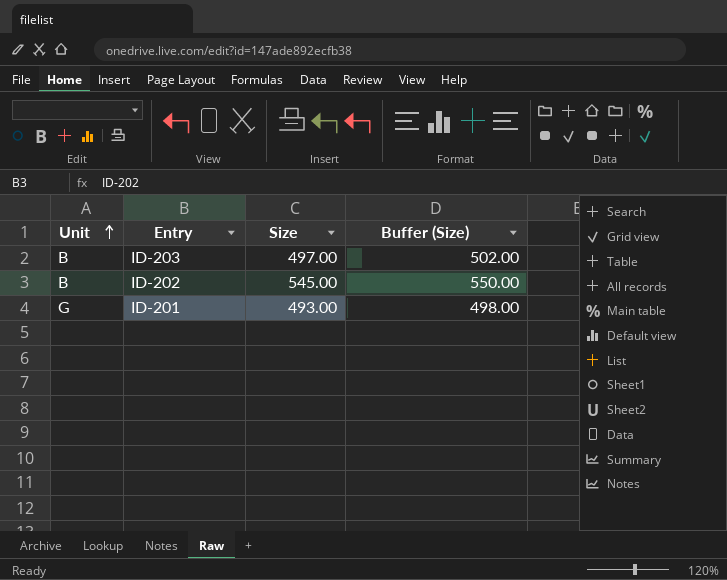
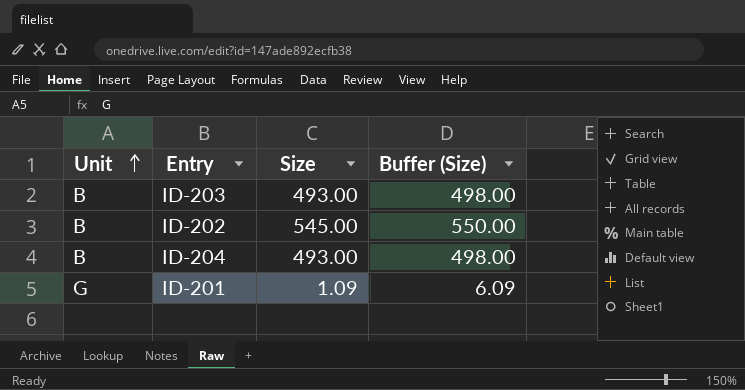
ID-203 | Size: 497.00 -> 493.00
ID-203 | Buffer (Size): 502.00 -> 498.00
row ID-204: none -> B | 493.00 | 498.00
ID-201 | Size: 493.00 -> 1.09
ID-201 | Buffer (Size): 498.00 -> 6.09

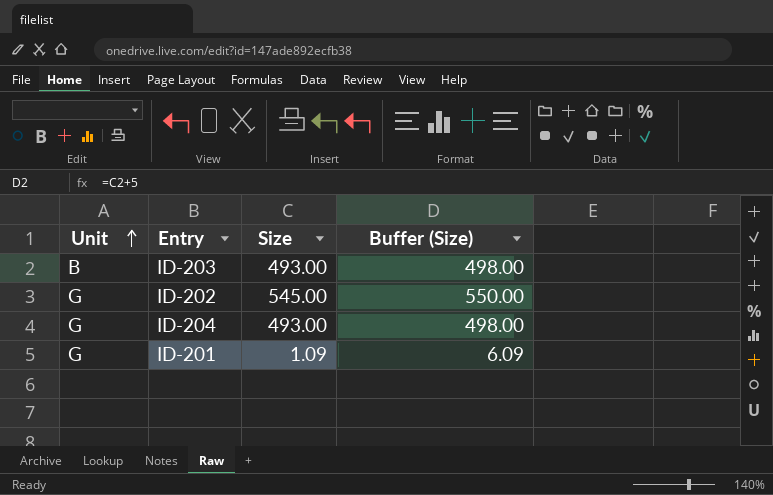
ID-202 | Unit: B -> G
ID-204 | Unit: B -> G

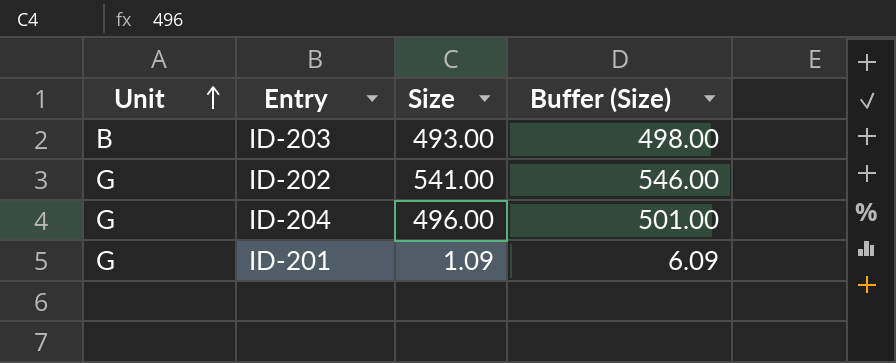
ID-202 | Size: 545.00 -> 541.00
ID-202 | Buffer (Size): 550.00 -> 546.00
ID-204 | Size: 493.00 -> 496.00
ID-204 | Buffer (Size): 498.00 -> 501.00

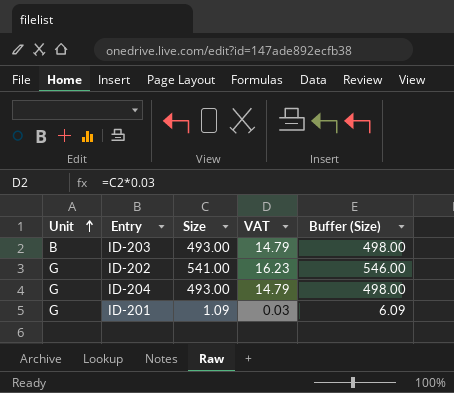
column VAT | formula: none -> [Size] * 0.03
ID-204 | Size: 496.00 -> 493.00
ID-204 | Buffer (Size): 501.00 -> 498.00

